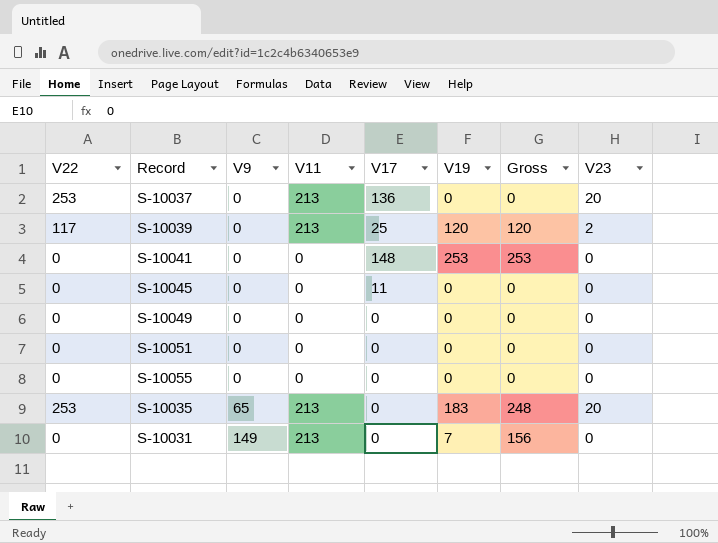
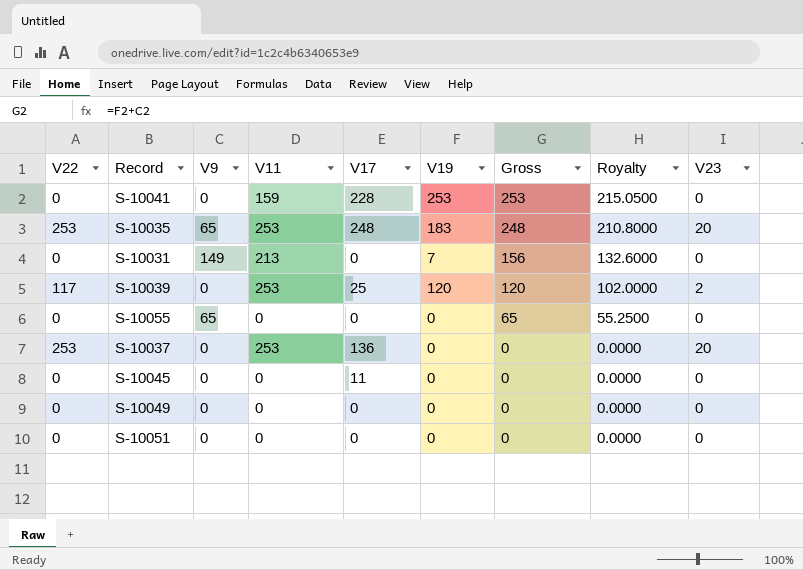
row order: V9 ascending -> Gross descending
column Royalty | formula: none -> [Gross] * 0.85
S-10041 | V11: 0 -> 159
S-10041 | V17: 148 -> 228
S-10035 | V11: 213 -> 253
S-10035 | V17: 0 -> 248
S-10039 | V11: 213 -> 253
S-10055 | V9: 0 -> 65
S-10055 | Gross: 0 -> 65
S-10037 | V11: 213 -> 253

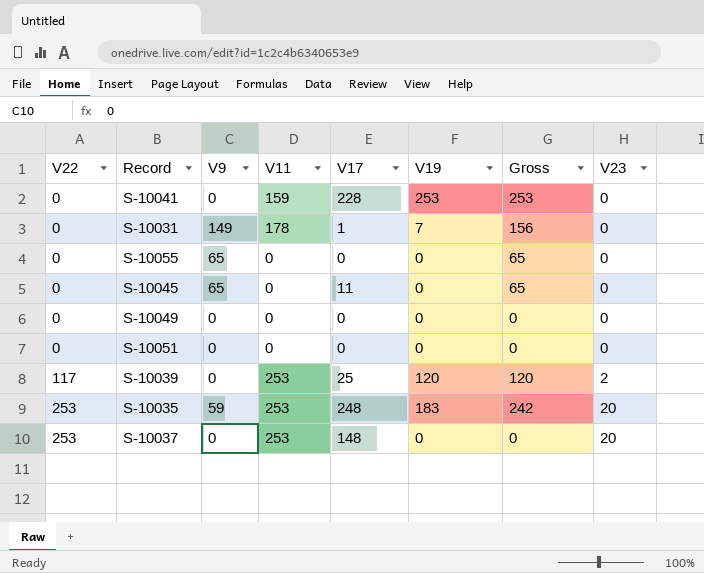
row order: Gross descending -> V22 ascending
column Royalty | formula: [Gross] * 0.85 -> none
S-10031 | V11: 213 -> 178
S-10031 | V17: 0 -> 1
S-10045 | V9: 0 -> 65
S-10045 | Gross: 0 -> 65
S-10035 | V9: 65 -> 59
S-10035 | Gross: 248 -> 242
S-10037 | V17: 136 -> 148

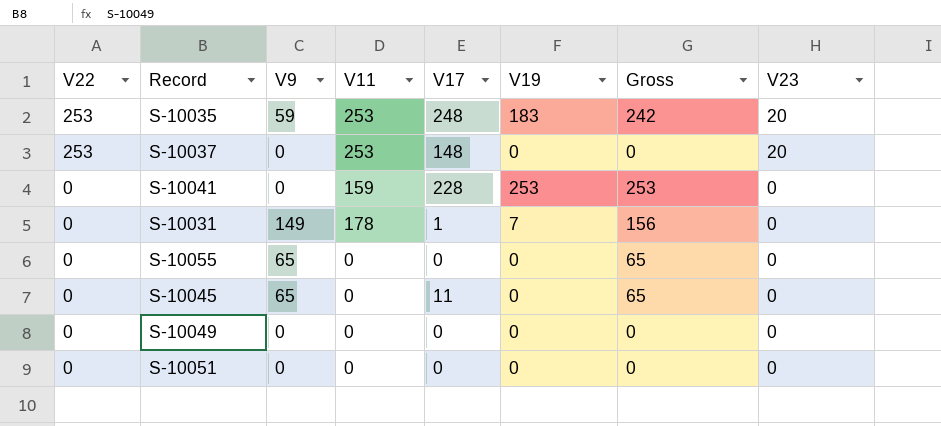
row order: V22 ascending -> V22 descending
row S-10039: 117 | 0 | 253 | 25 | 120 | 120 | 2 -> none

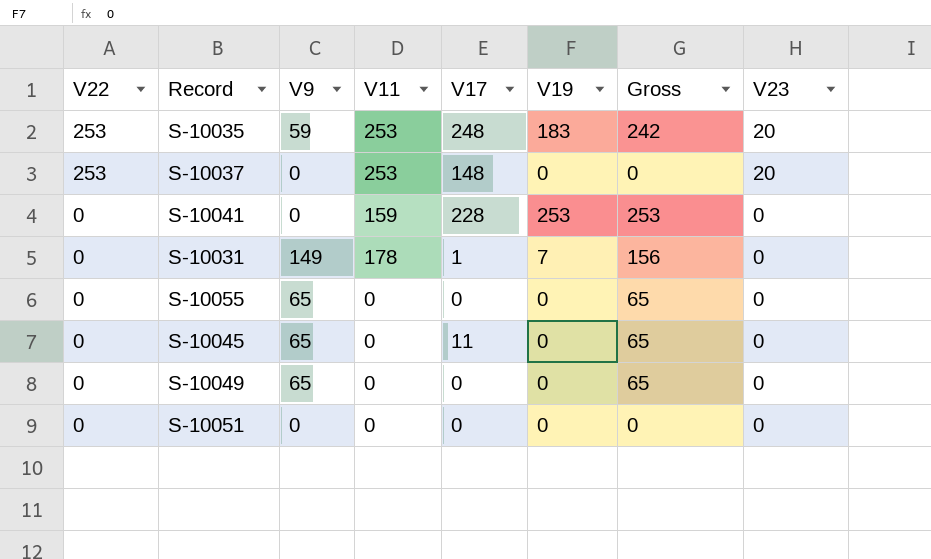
S-10049 | V9: 0 -> 65
S-10049 | Gross: 0 -> 65

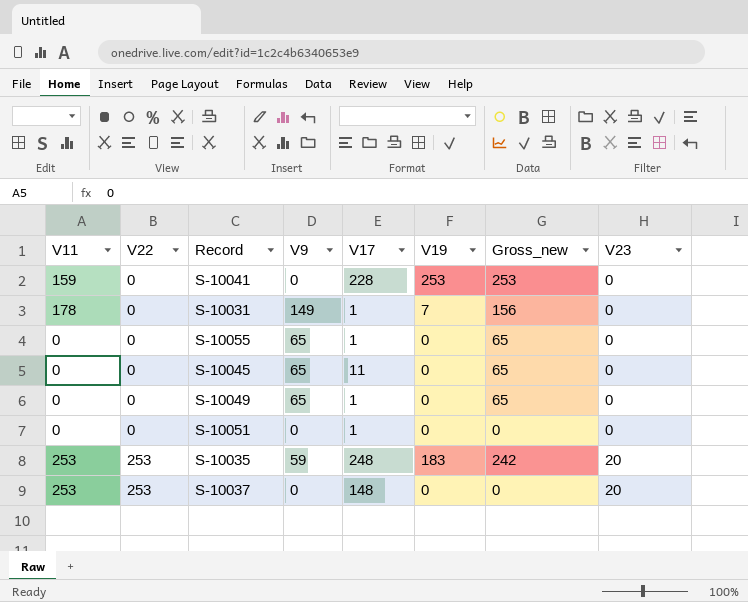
row order: V22 descending -> V22 ascending
column V11 | position: 4 -> 1
column name: Gross -> Gross_new
S-10055 | V17: 0 -> 1
S-10049 | V17: 0 -> 1
S-10051 | V17: 0 -> 1

